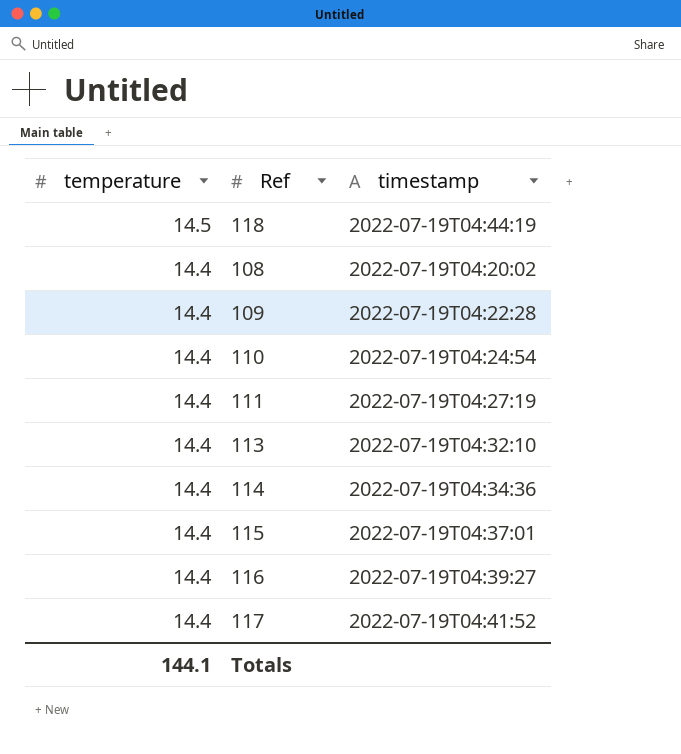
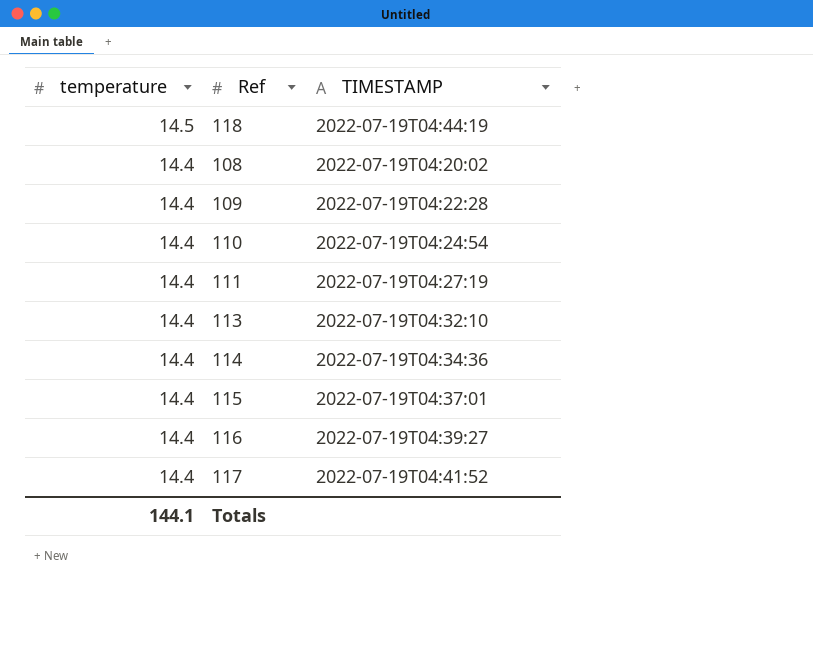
column name: timestamp -> TIMESTAMP

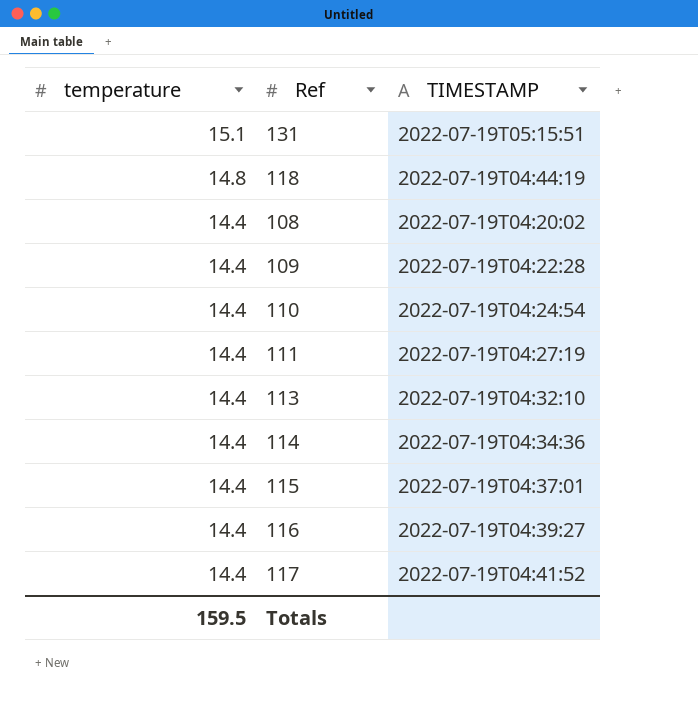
row 131: none -> 15.1 | 2022-07-19T05:15:51
118 | temperature: 14.5 -> 14.8
Totals | temperature: 144.1 -> 159.5

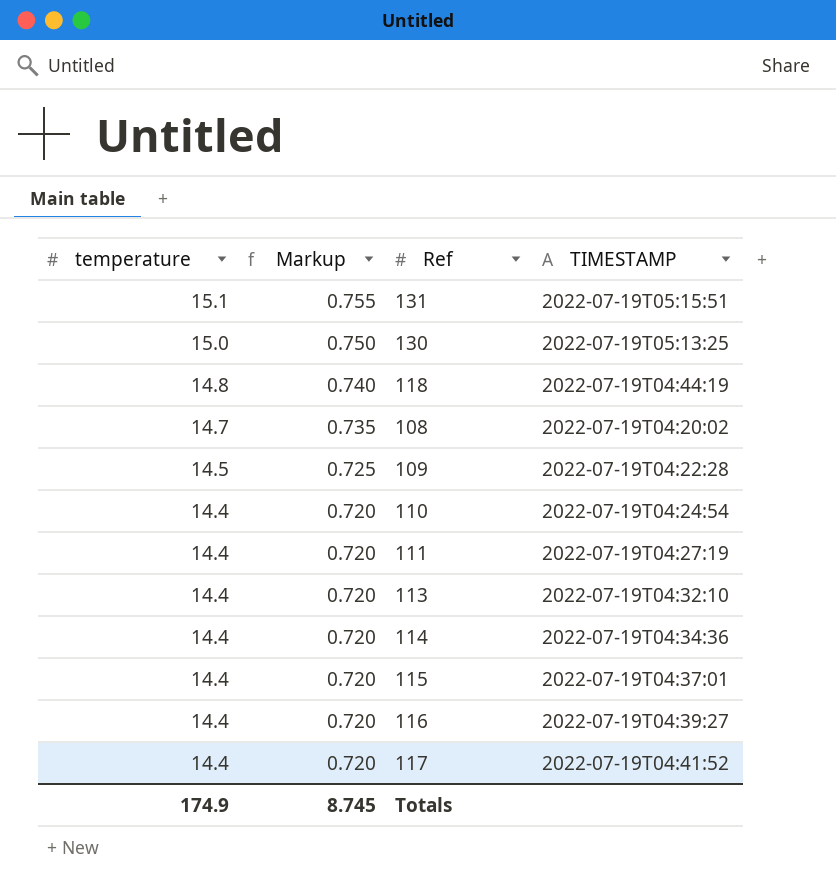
column Markup | formula: none -> [temperature] * 0.05
row 130: none -> 15.0 | 0.750 | 2022-07-19T05:13:25
108 | temperature: 14.4 -> 14.7
109 | temperature: 14.4 -> 14.5
Totals | temperature: 159.5 -> 174.9

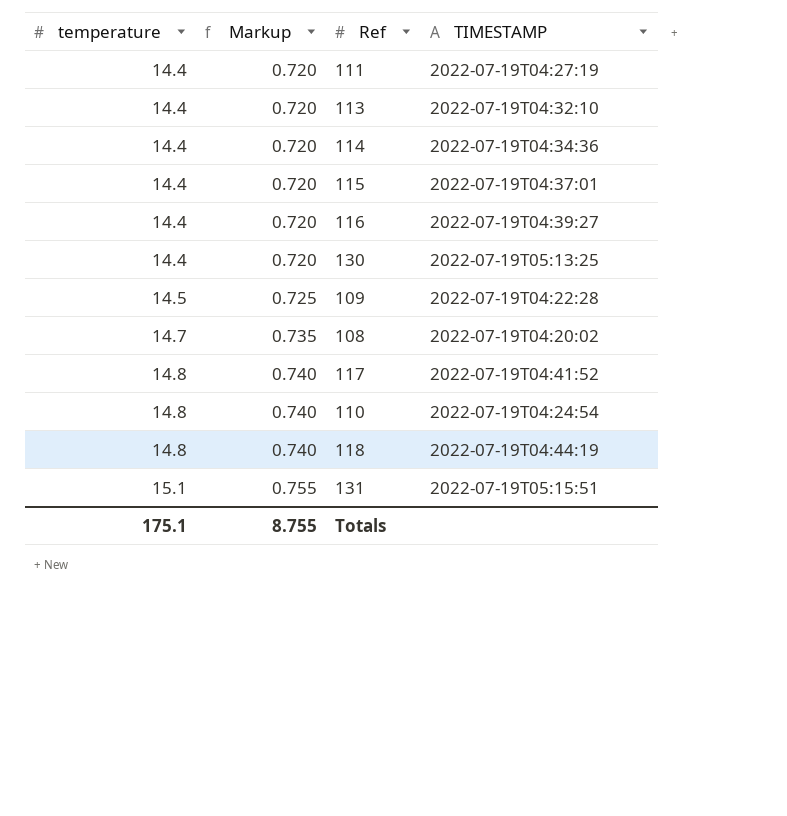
row order: temperature descending -> temperature ascending
130 | temperature: 15.0 -> 14.4
130 | Markup: 0.750 -> 0.720
117 | temperature: 14.4 -> 14.8
117 | Markup: 0.720 -> 0.740
110 | temperature: 14.4 -> 14.8
110 | Markup: 0.720 -> 0.740
Totals | temperature: 174.9 -> 175.1
Totals | Markup: 8.745 -> 8.755

